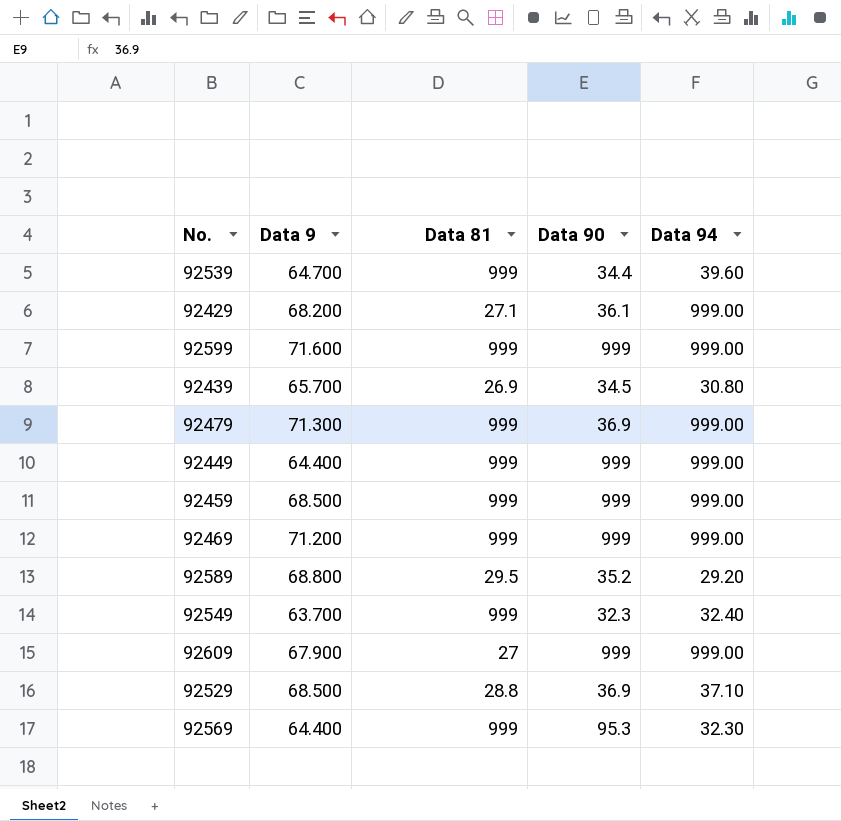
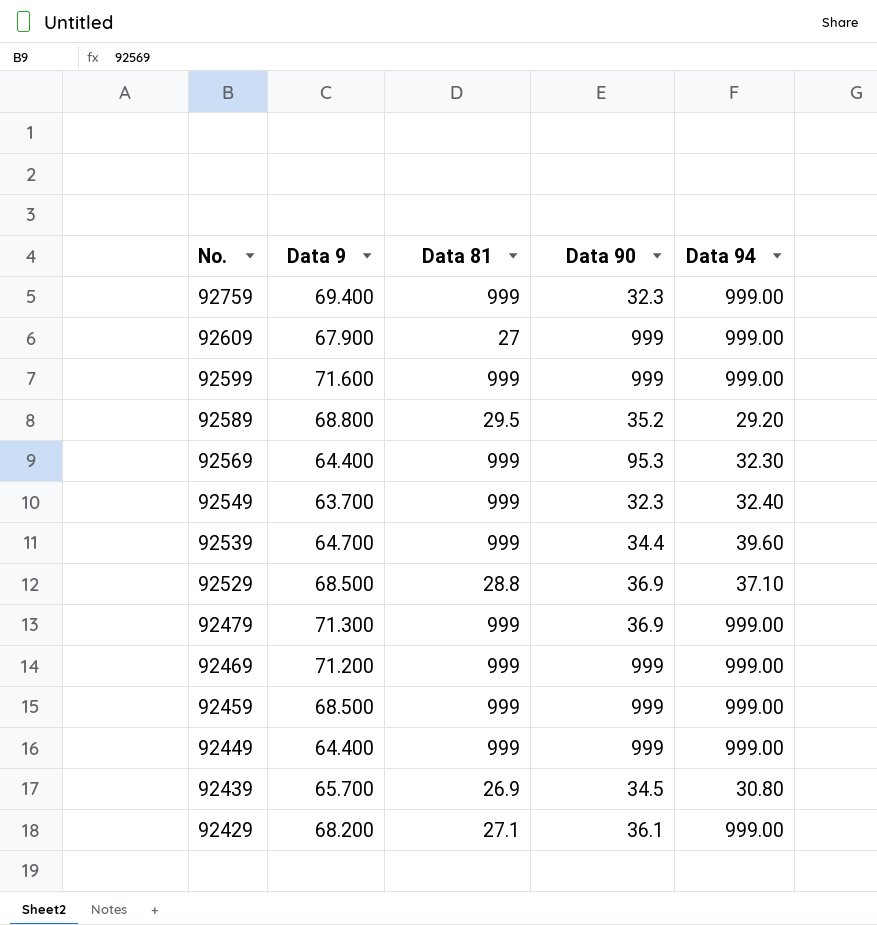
row order: none -> No. descending
row 92759: none -> 69.400 | 999 | 32.3 | 999.00

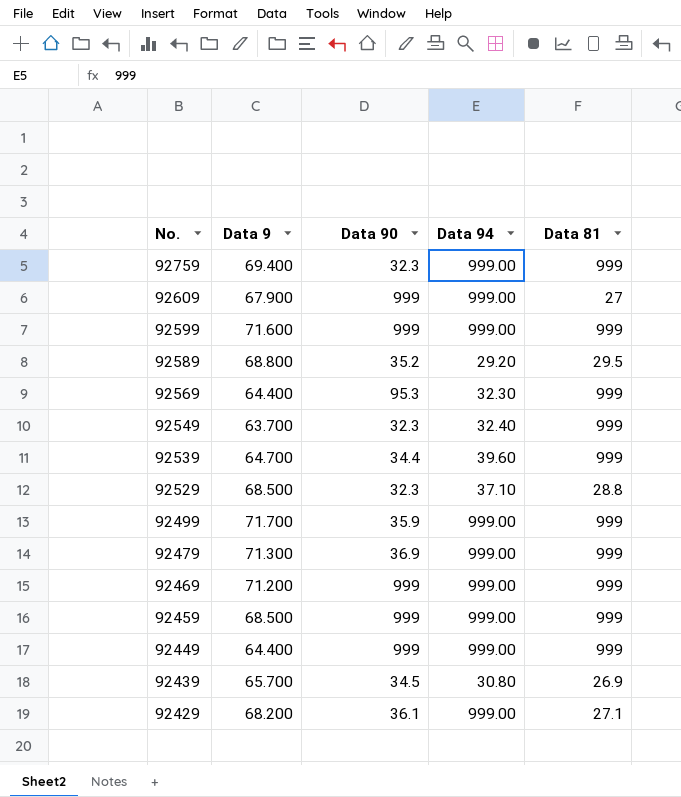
column Data 81 | position: 3 -> 5
92529 | Data 90: 36.9 -> 32.3
row 92499: none -> 71.700 | 35.9 | 999.00 | 999

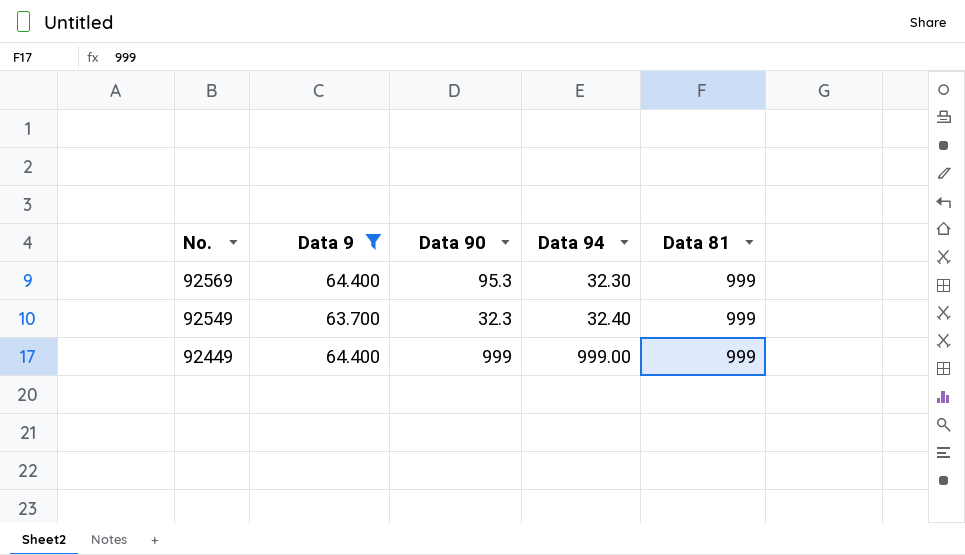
filter: none -> Data 9 <= 64.400

